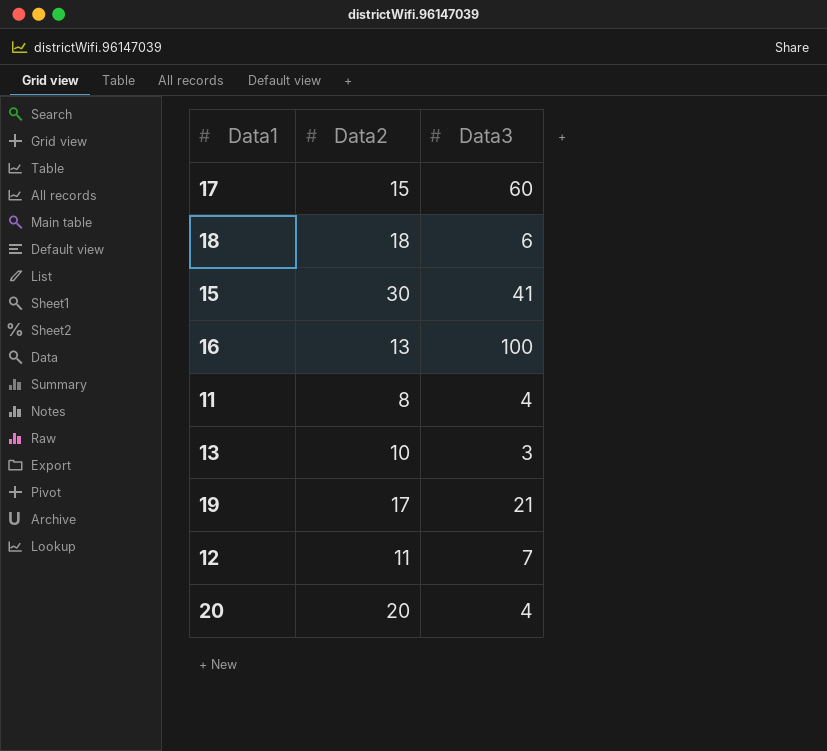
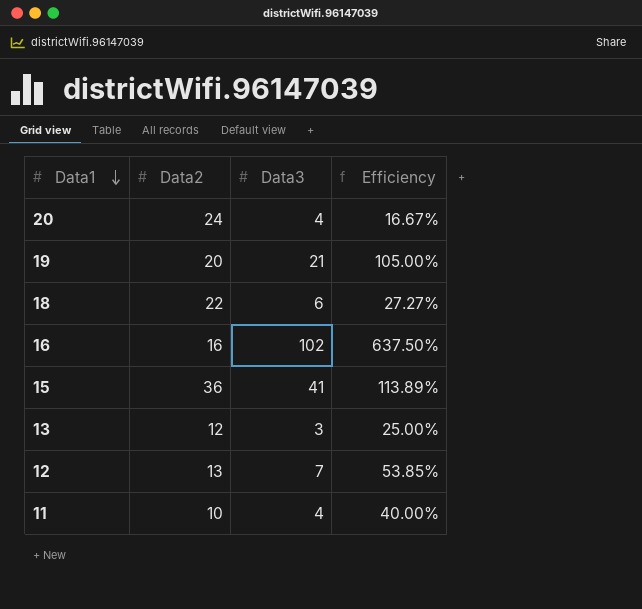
row order: none -> Data1 descending
column Efficiency | formula: none -> [Data3] / [Data2]
row 17: 15 | 60 -> none
20 | Data2: 20 -> 24
19 | Data2: 17 -> 20
18 | Data2: 18 -> 22
16 | Data2: 13 -> 16
16 | Data3: 100 -> 102
15 | Data2: 30 -> 36
13 | Data2: 10 -> 12
12 | Data2: 11 -> 13
11 | Data2: 8 -> 10

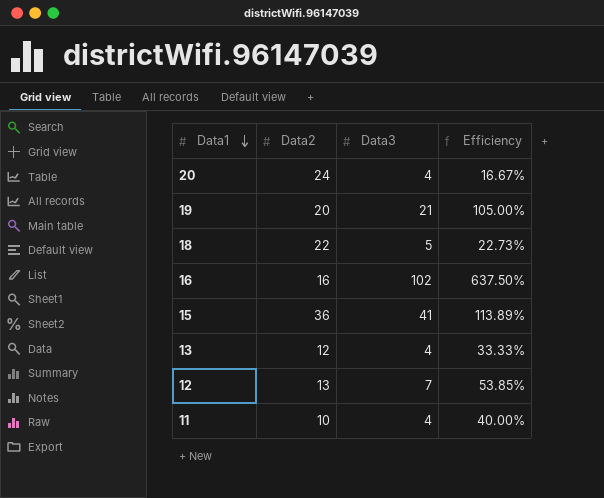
18 | Data3: 6 -> 5
18 | Efficiency: 27.27% -> 22.73%
13 | Data3: 3 -> 4
13 | Efficiency: 25.00% -> 33.33%

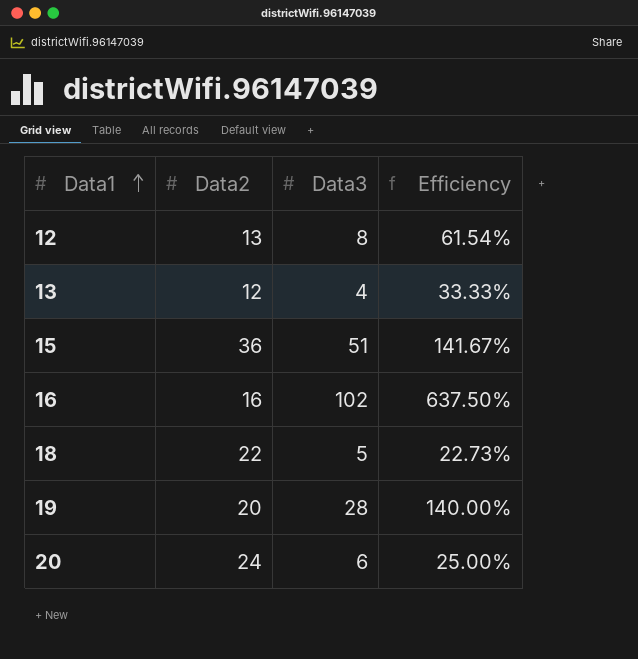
row order: Data1 descending -> Data1 ascending
row 11: 10 | 4 | 40.00% -> none
12 | Data3: 7 -> 8
12 | Efficiency: 53.85% -> 61.54%
15 | Data3: 41 -> 51
15 | Efficiency: 113.89% -> 141.67%
19 | Data3: 21 -> 28
19 | Efficiency: 105.00% -> 140.00%
20 | Data3: 4 -> 6
20 | Efficiency: 16.67% -> 25.00%

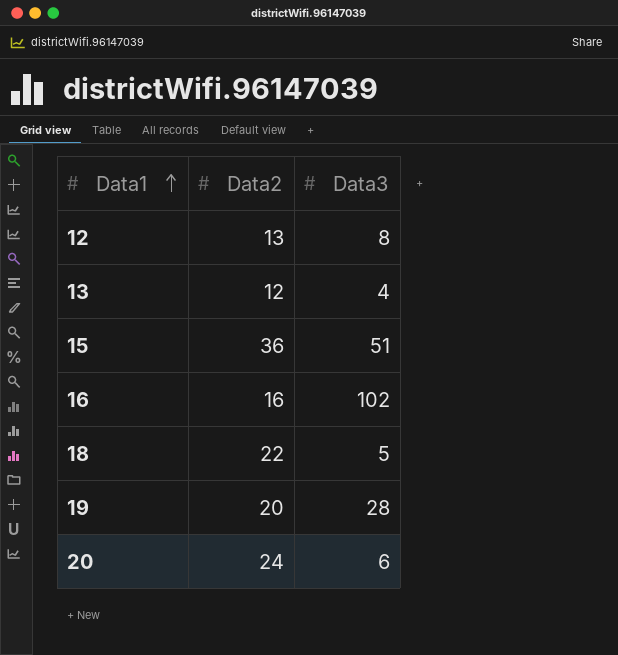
column Efficiency | formula: [Data3] / [Data2] -> none

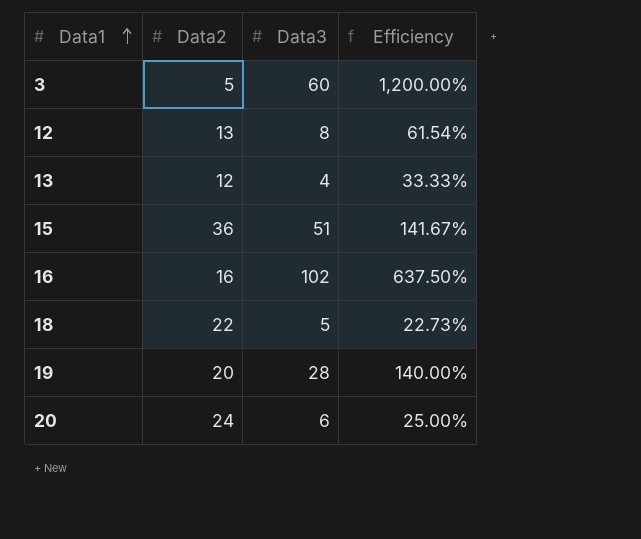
column Efficiency | formula: none -> [Data3] / [Data2]
row 3: none -> 5 | 60 | 1,200.00%

